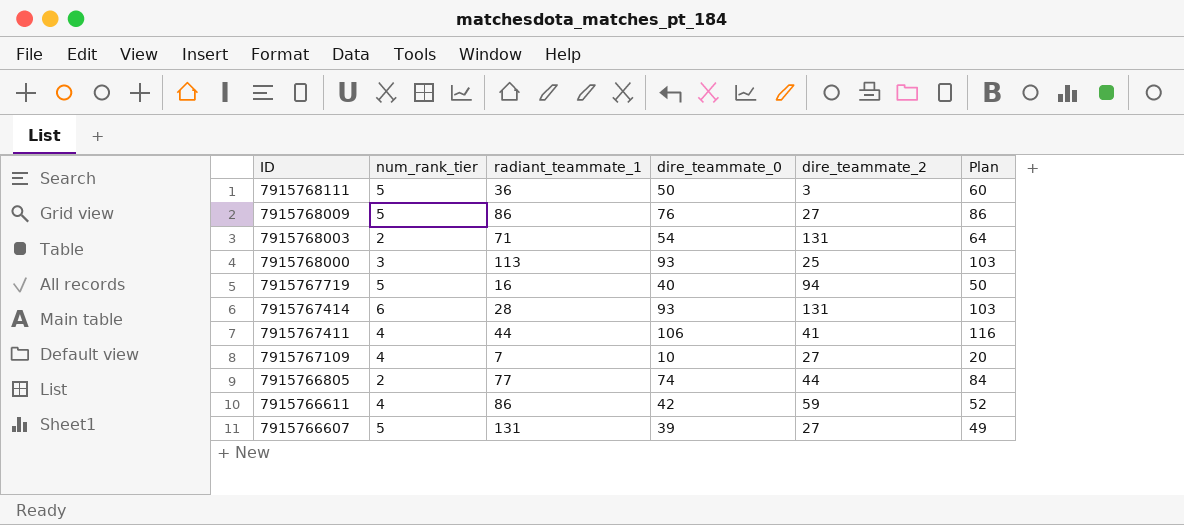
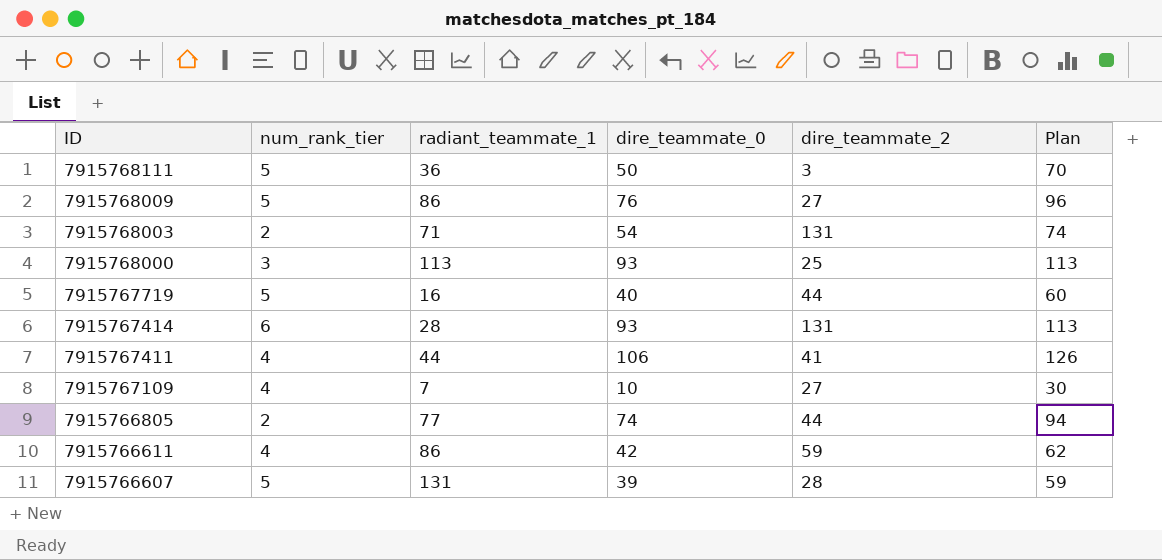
column Plan | formula: [dire_teammate_0] + 10 -> [dire_teammate_0] + 20
7915767719 | dire_teammate_2: 94 -> 44
7915766607 | dire_teammate_2: 27 -> 28

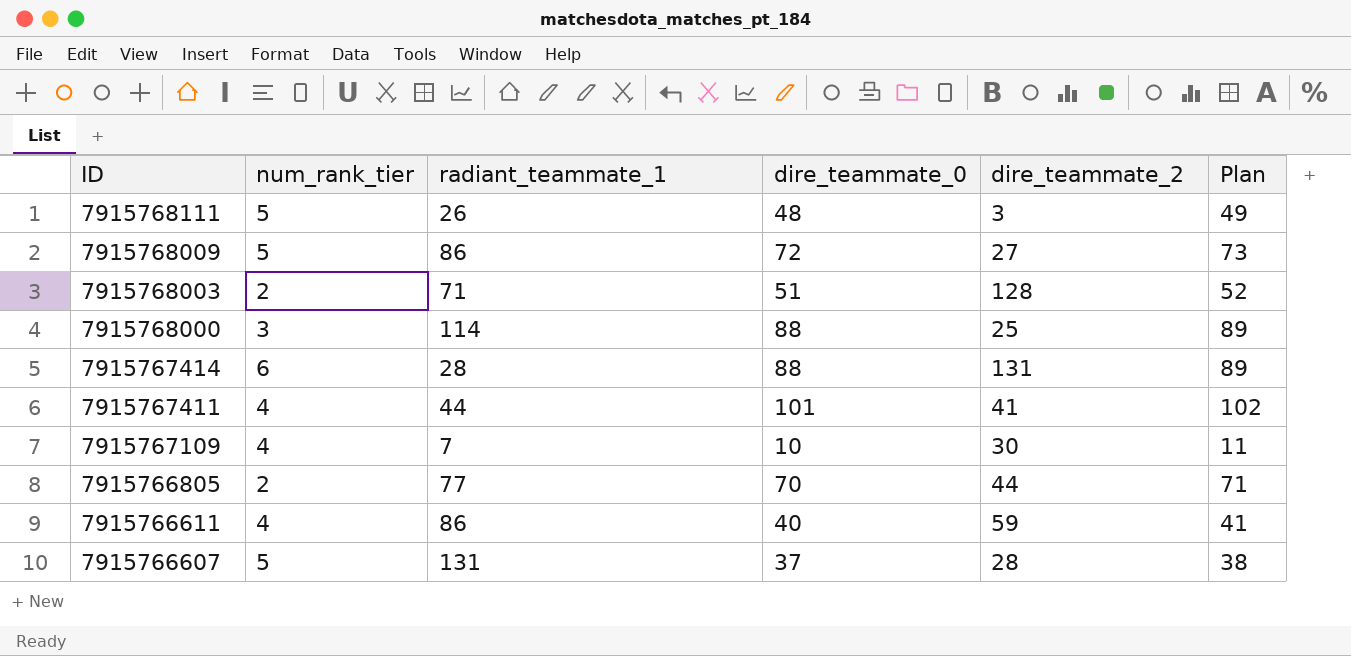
column Plan | formula: [dire_teammate_0] + 20 -> [dire_teammate_0] + 1
row 7915767719: 5 | 16 | 40 | 44 | 60 -> none
7915768111 | radiant_teammate_1: 36 -> 26
7915768111 | dire_teammate_0: 50 -> 48
7915768009 | dire_teammate_0: 76 -> 72
7915768003 | dire_teammate_0: 54 -> 51
7915768003 | dire_teammate_2: 131 -> 128
7915768000 | radiant_teammate_1: 113 -> 114
7915768000 | dire_teammate_0: 93 -> 88
7915767414 | dire_teammate_0: 93 -> 88
7915767411 | dire_teammate_0: 106 -> 101
7915767109 | dire_teammate_2: 27 -> 30
7915766805 | dire_teammate_0: 74 -> 70
7915766611 | dire_teammate_0: 42 -> 40
7915766607 | dire_teammate_0: 39 -> 37

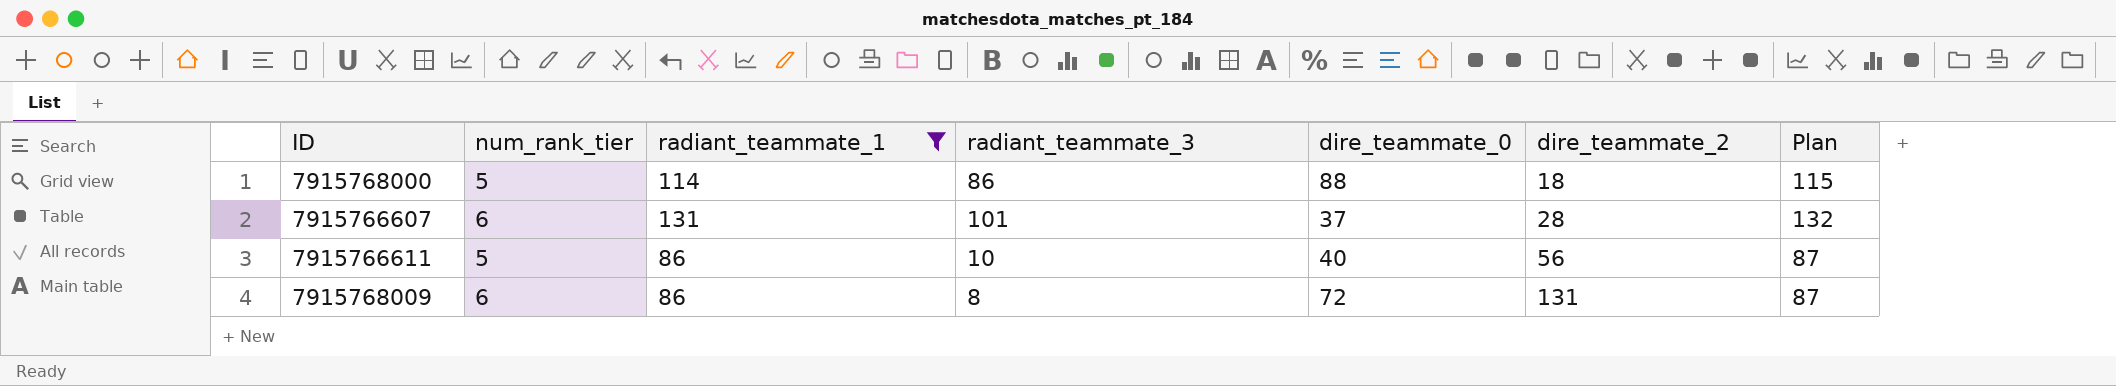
filter: none -> radiant_teammate_1 >= 86
row order: ID descending -> dire_teammate_2 ascending
column radiant_teammate_3 | position: none -> 4
column Plan | formula: [dire_teammate_0] + 1 -> [radiant_teammate_1] + 1
7915768000 | num_rank_tier: 3 -> 5
7915768000 | dire_teammate_2: 25 -> 18
7915766607 | num_rank_tier: 5 -> 6
7915766611 | num_rank_tier: 4 -> 5
7915766611 | dire_teammate_2: 59 -> 56
7915768009 | num_rank_tier: 5 -> 6
7915768009 | dire_teammate_2: 27 -> 131

